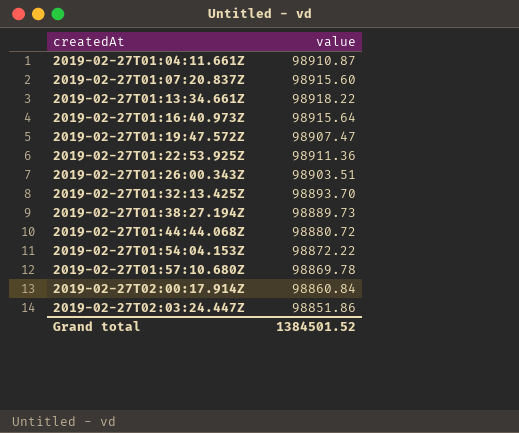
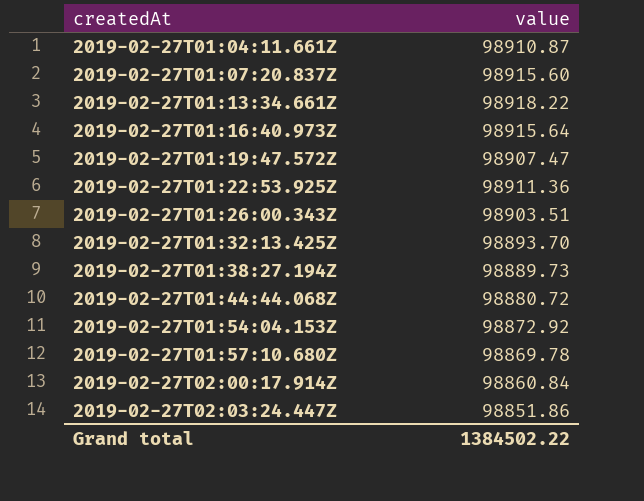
2019-02-27T01:54:04.153Z | value: 98872.22 -> 98872.92
Grand total | value: 1384501.52 -> 1384502.22

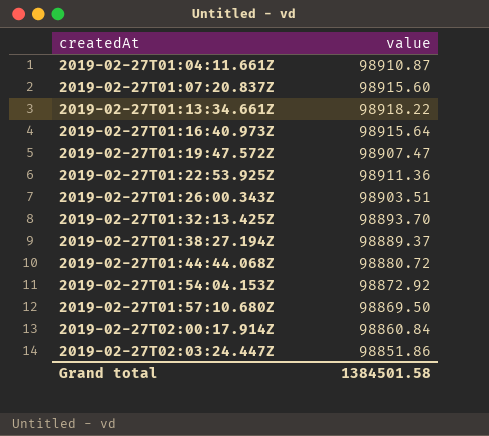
2019-02-27T01:38:27.194Z | value: 98889.73 -> 98889.37
2019-02-27T01:57:10.680Z | value: 98869.78 -> 98869.50
Grand total | value: 1384502.22 -> 1384501.58

